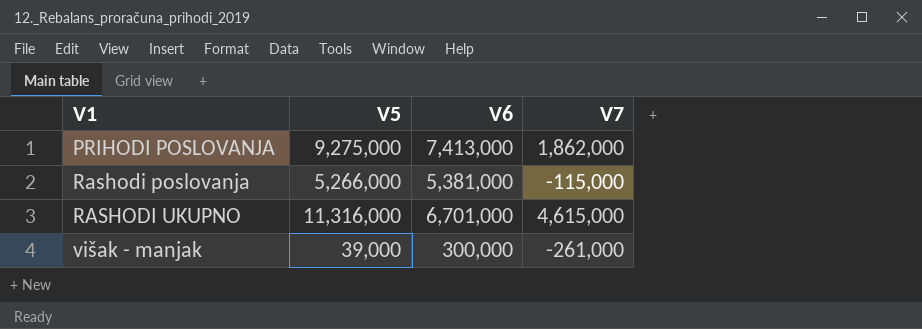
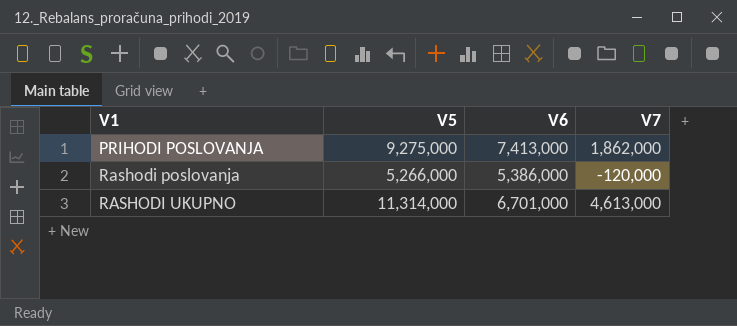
row višak - manjak: 39,000 | 300,000 | -261,000 -> none
Rashodi poslovanja | V6: 5,381,000 -> 5,386,000
Rashodi poslovanja | V7: -115,000 -> -120,000
RASHODI UKUPNO | V5: 11,316,000 -> 11,314,000
RASHODI UKUPNO | V7: 4,615,000 -> 4,613,000

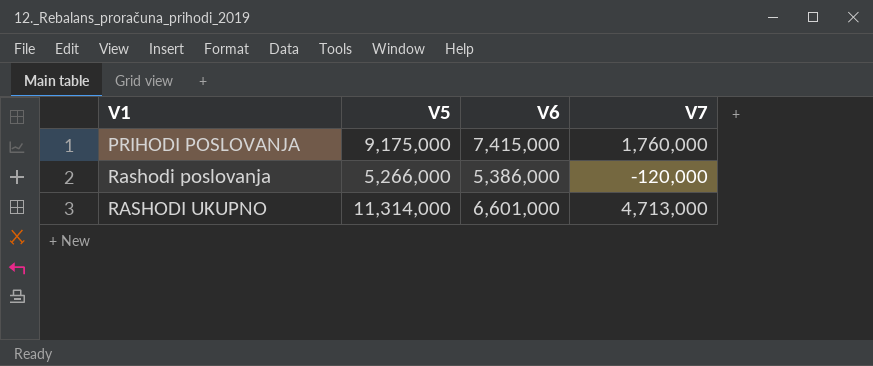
PRIHODI POSLOVANJA | V5: 9,275,000 -> 9,175,000
PRIHODI POSLOVANJA | V6: 7,413,000 -> 7,415,000
PRIHODI POSLOVANJA | V7: 1,862,000 -> 1,760,000
RASHODI UKUPNO | V6: 6,701,000 -> 6,601,000
RASHODI UKUPNO | V7: 4,613,000 -> 4,713,000

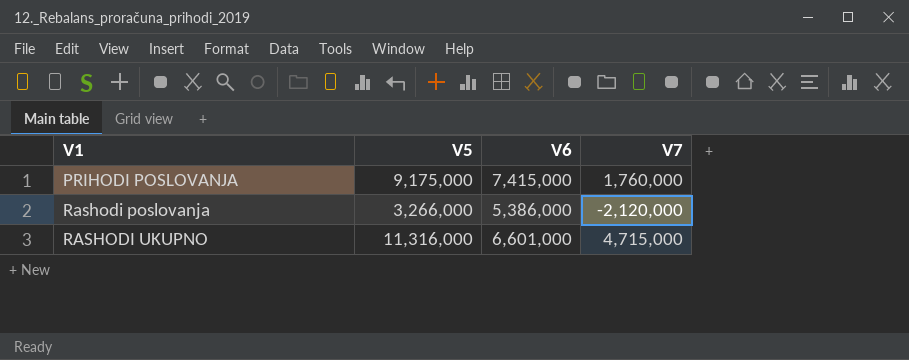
Rashodi poslovanja | V5: 5,266,000 -> 3,266,000
Rashodi poslovanja | V7: -120,000 -> -2,120,000
RASHODI UKUPNO | V5: 11,314,000 -> 11,316,000
RASHODI UKUPNO | V7: 4,713,000 -> 4,715,000

